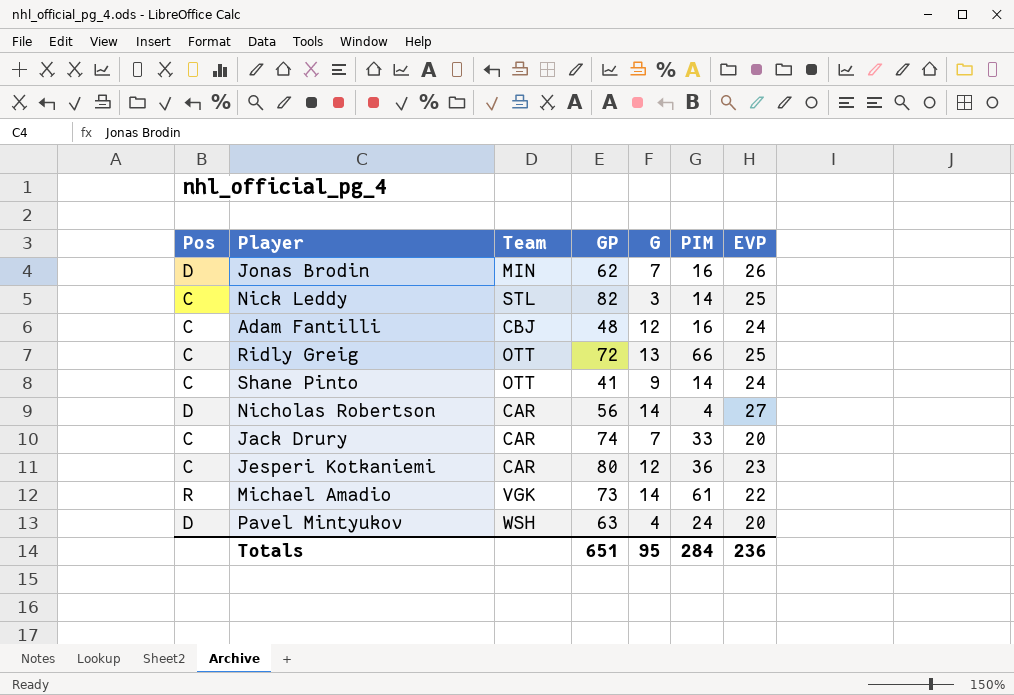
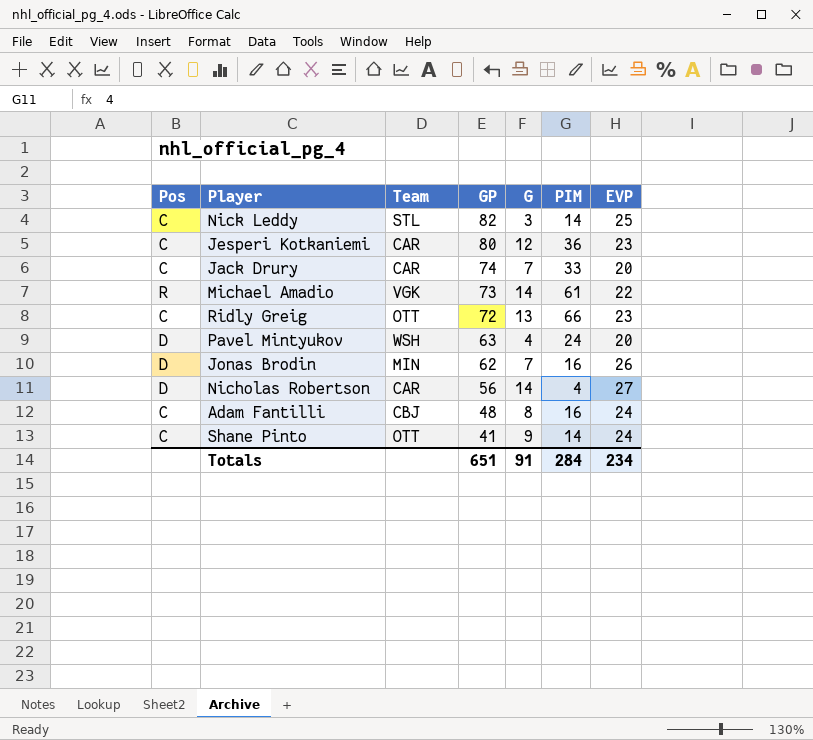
row order: none -> GP descending
Ridly Greig | EVP: 25 -> 23
Adam Fantilli | G: 12 -> 8
Totals | G: 95 -> 91
Totals | EVP: 236 -> 234

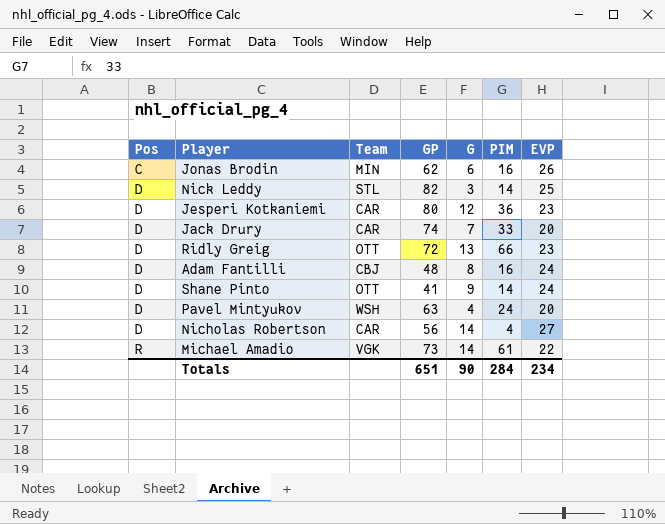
row order: GP descending -> Pos ascending
Jonas Brodin | Pos: D -> C
Jonas Brodin | G: 7 -> 6
Nick Leddy | Pos: C -> D
Jesperi Kotkaniemi | Pos: C -> D
Jack Drury | Pos: C -> D
Ridly Greig | Pos: C -> D
Adam Fantilli | Pos: C -> D
Shane Pinto | Pos: C -> D
Totals | G: 91 -> 90

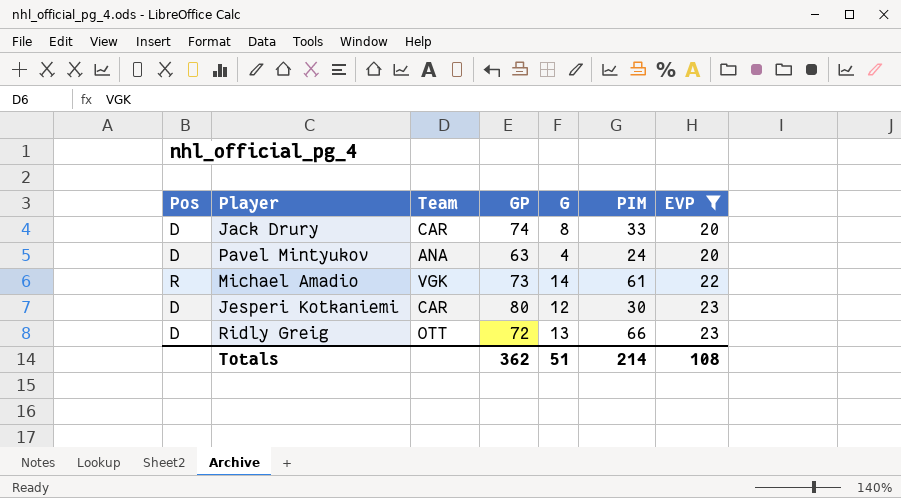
filter: none -> EVP <= 23
row order: Pos ascending -> EVP ascending
Jack Drury | G: 7 -> 8
Pavel Mintyukov | Team: WSH -> ANA
Jesperi Kotkaniemi | PIM: 36 -> 30
Totals | GP: 651 -> 362
Totals | G: 90 -> 51
Totals | PIM: 284 -> 214
Totals | EVP: 234 -> 108

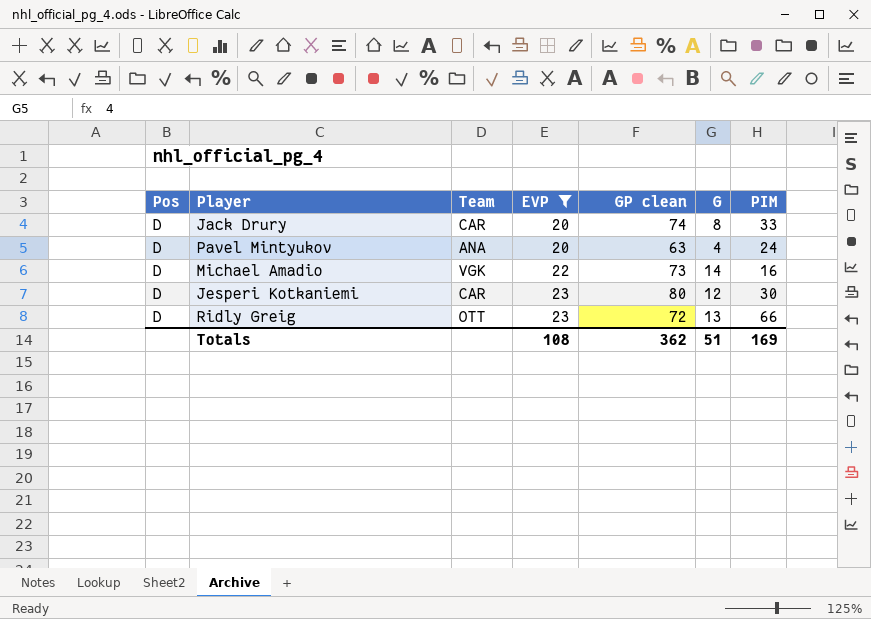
column EVP | position: 7 -> 4
column name: GP -> GP clean
Michael Amadio | Pos: R -> D
Michael Amadio | PIM: 61 -> 16
Totals | PIM: 214 -> 169

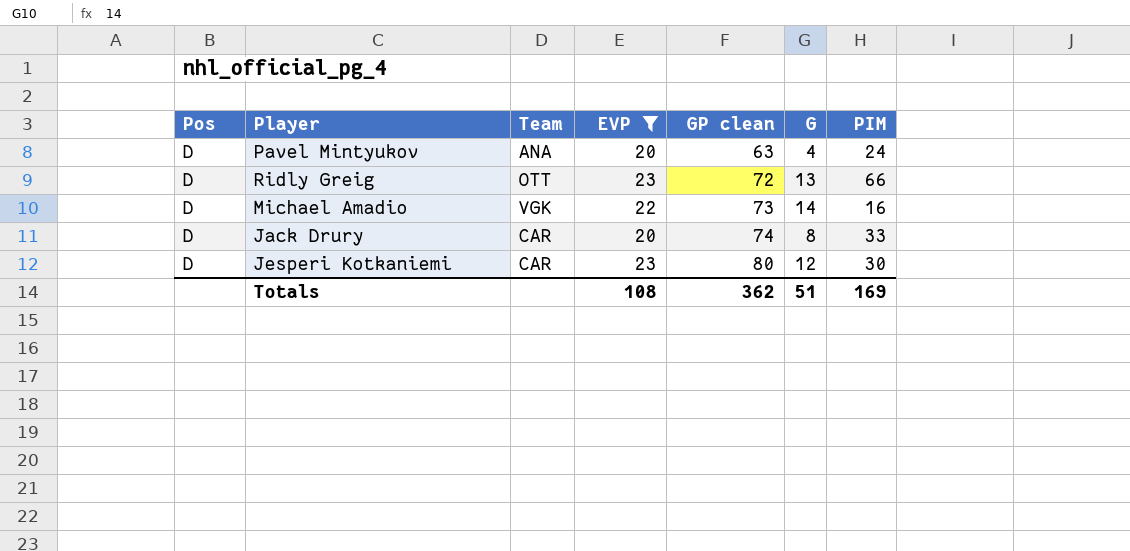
row order: EVP ascending -> GP clean ascending

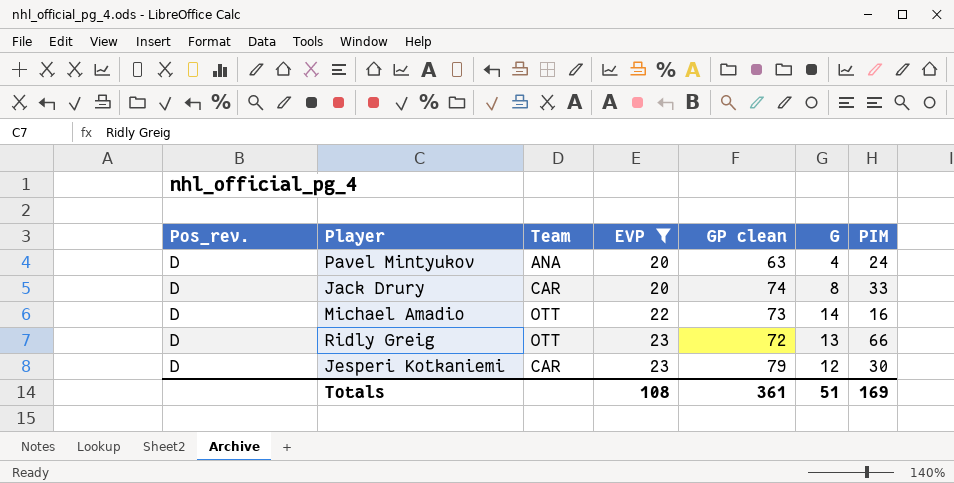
row order: GP clean ascending -> EVP ascending
column name: Pos -> Pos_rev.
Michael Amadio | Team: VGK -> OTT
Jesperi Kotkaniemi | GP clean: 80 -> 79
Totals | GP clean: 362 -> 361

